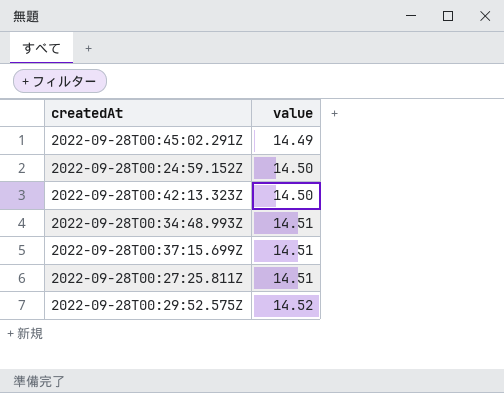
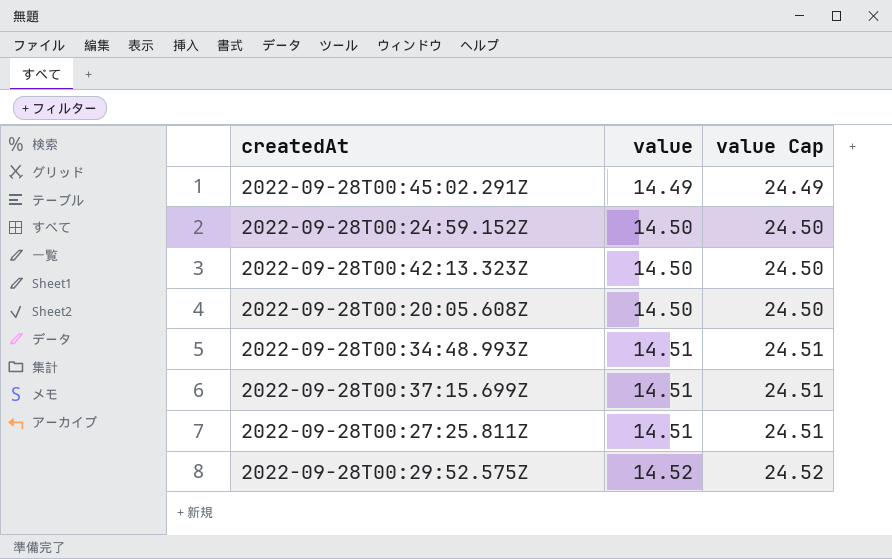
column value Cap | formula: none -> [value] + 10
row 2022-09-28T00:20:05.608Z: none -> 14.50 | 24.50

